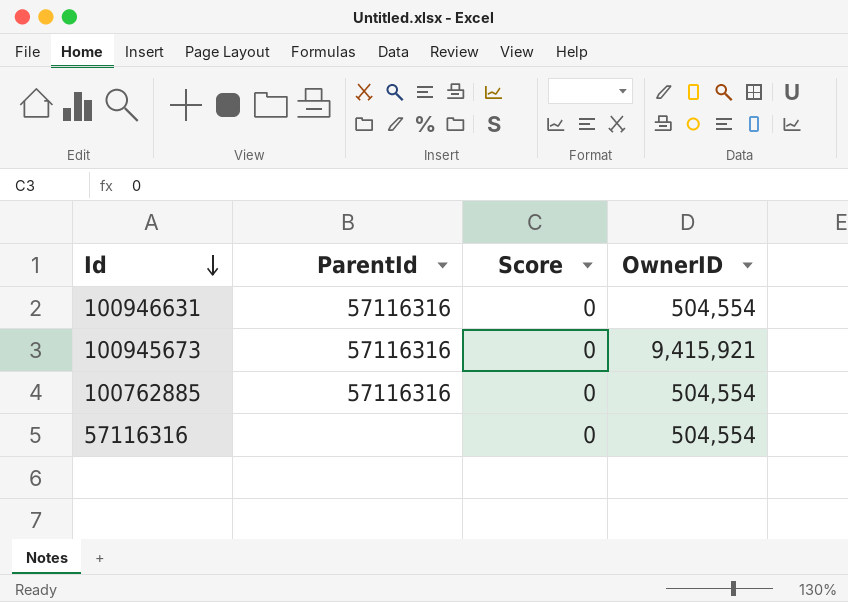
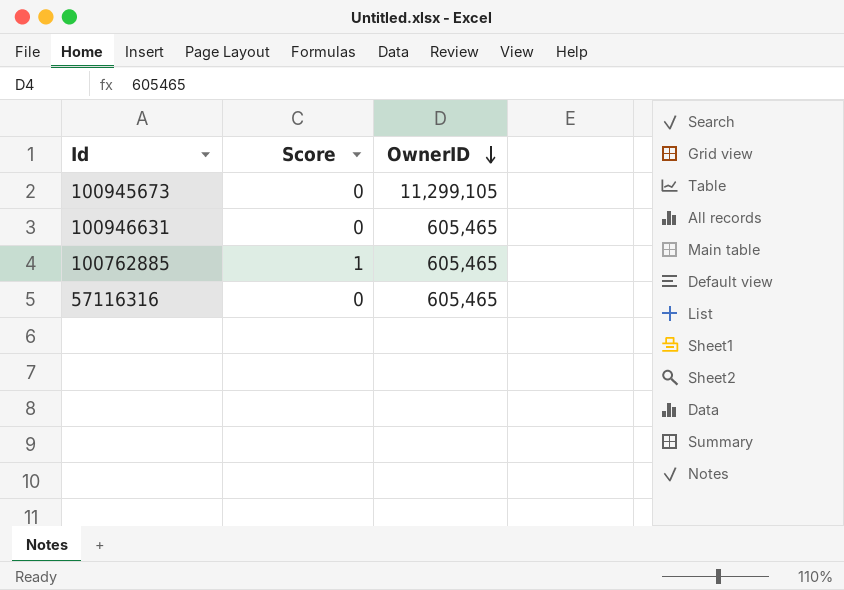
row order: Id descending -> OwnerID descending
column ParentId | position: 2 -> none
100945673 | OwnerID: 9,415,921 -> 11,299,105
100946631 | OwnerID: 504,554 -> 605,465
100762885 | Score: 0 -> 1
100762885 | OwnerID: 504,554 -> 605,465
57116316 | OwnerID: 504,554 -> 605,465

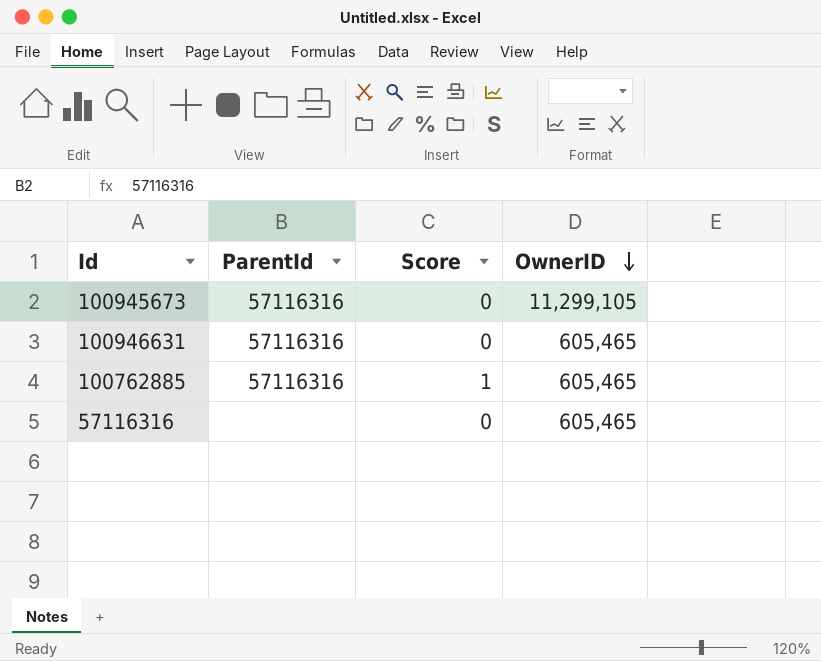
column ParentId | position: none -> 2

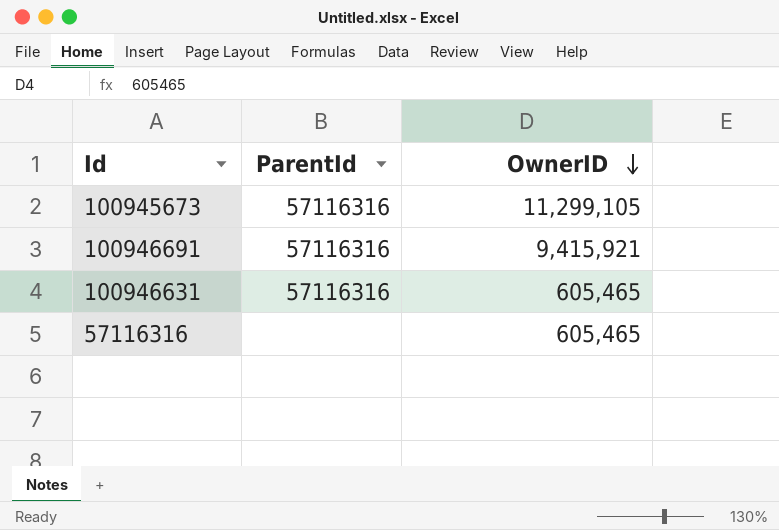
column Score | position: 3 -> none
row 100762885: 57116316 | 1 | 605,465 -> none
row 100946691: none -> 57116316 | 9,415,921

